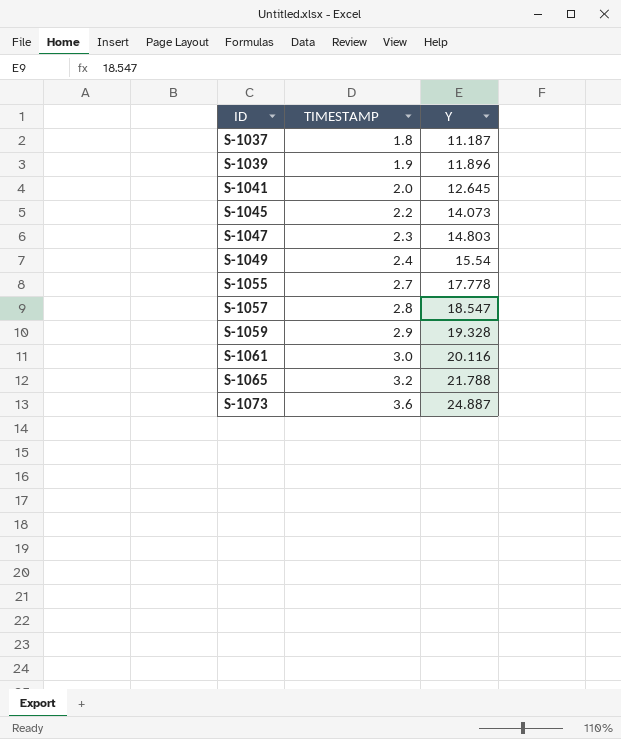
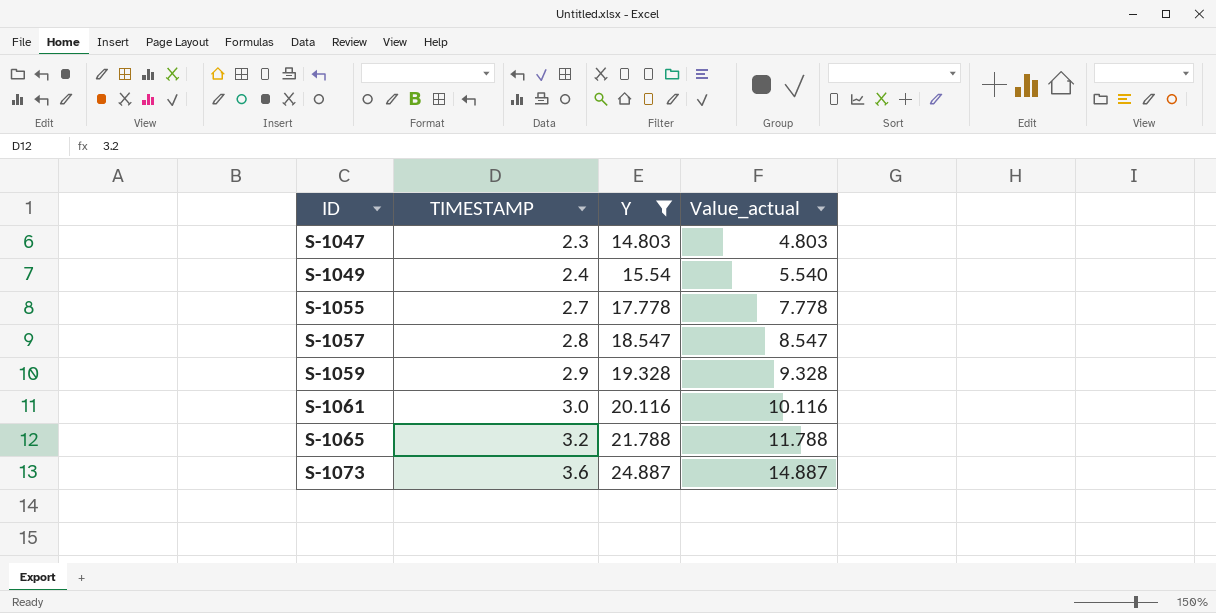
filter: none -> Y >= 14.803
column Value_actual | formula: none -> [Y] - 10

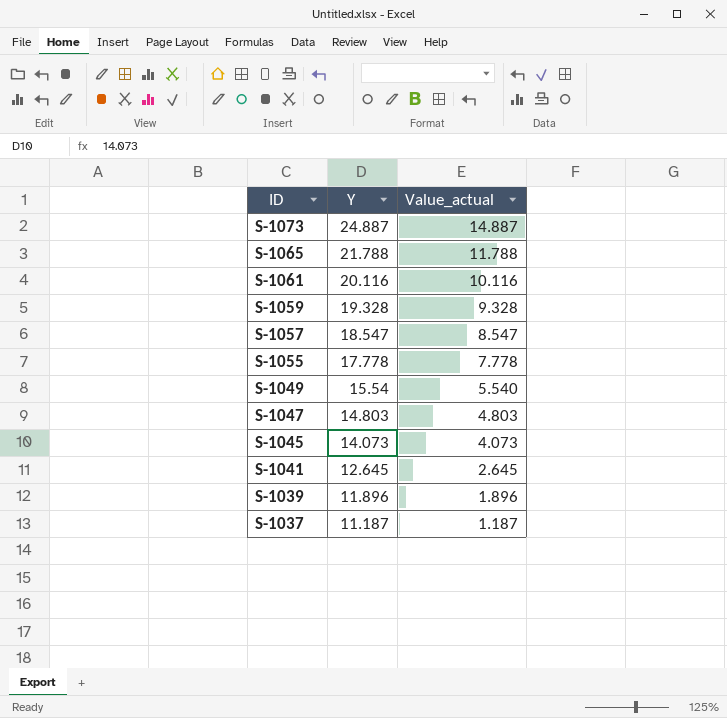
filter: Y >= 14.803 -> none
row order: ID ascending -> ID descending
column TIMESTAMP | position: 2 -> none

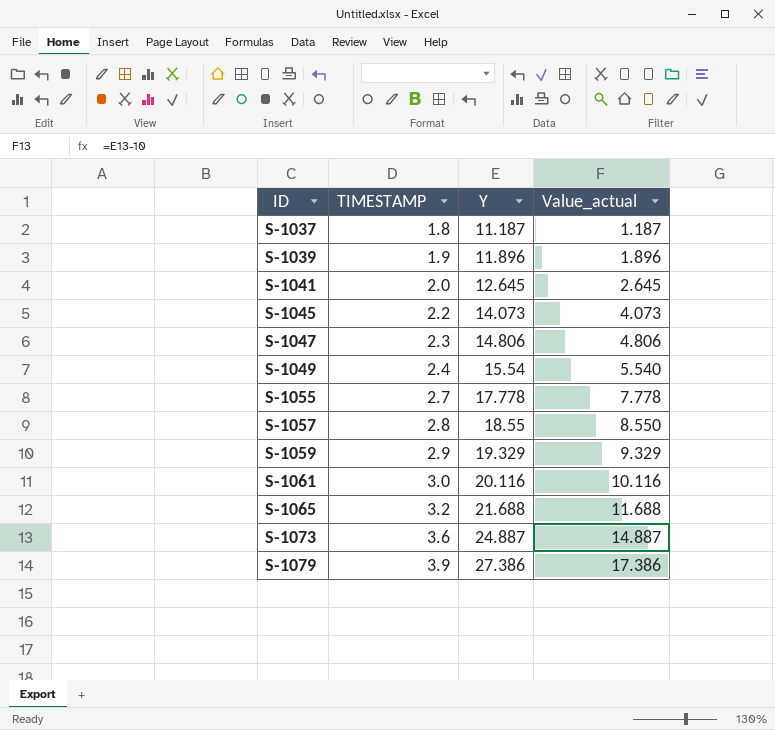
row order: ID descending -> ID ascending
column TIMESTAMP | position: none -> 2
S-1047 | Y: 14.803 -> 14.806
S-1047 | Value_actual: 4.803 -> 4.806
S-1057 | Y: 18.547 -> 18.55
S-1057 | Value_actual: 8.547 -> 8.550
S-1059 | Y: 19.328 -> 19.329
S-1059 | Value_actual: 9.328 -> 9.329
S-1065 | Y: 21.788 -> 21.688
S-1065 | Value_actual: 11.788 -> 11.688
row S-1079: none -> 3.9 | 27.386 | 17.386

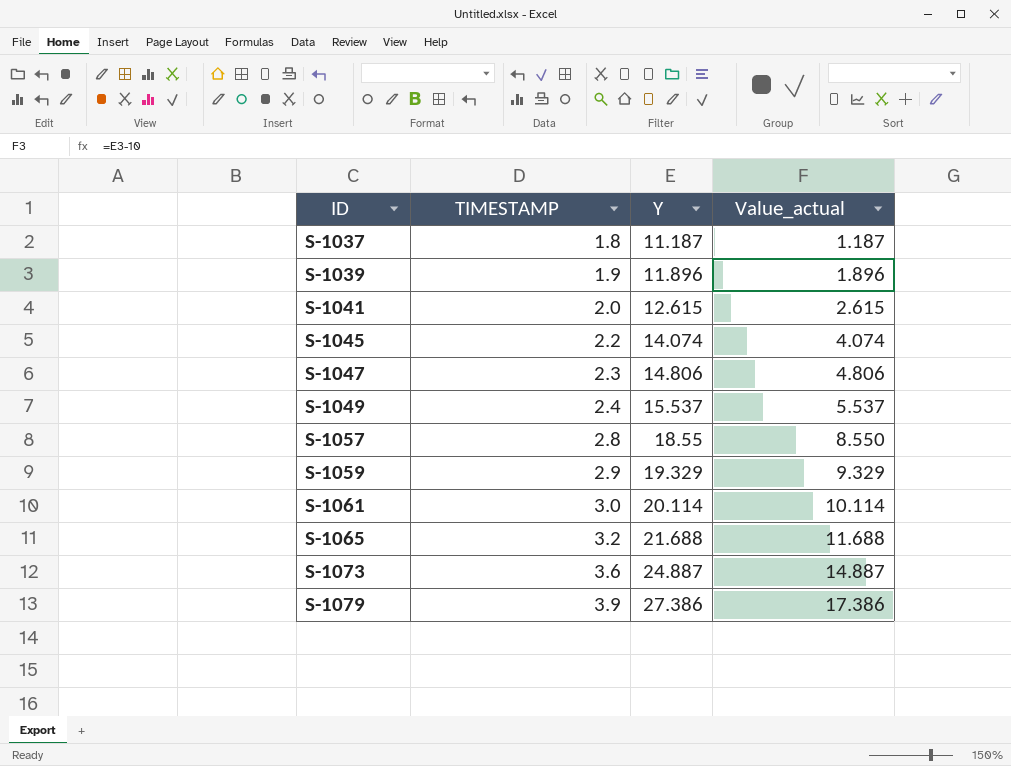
row S-1055: 2.7 | 17.778 | 7.778 -> none
S-1041 | Y: 12.645 -> 12.615
S-1041 | Value_actual: 2.645 -> 2.615
S-1045 | Y: 14.073 -> 14.074
S-1045 | Value_actual: 4.073 -> 4.074
S-1049 | Y: 15.54 -> 15.537
S-1049 | Value_actual: 5.540 -> 5.537
S-1061 | Y: 20.116 -> 20.114
S-1061 | Value_actual: 10.116 -> 10.114

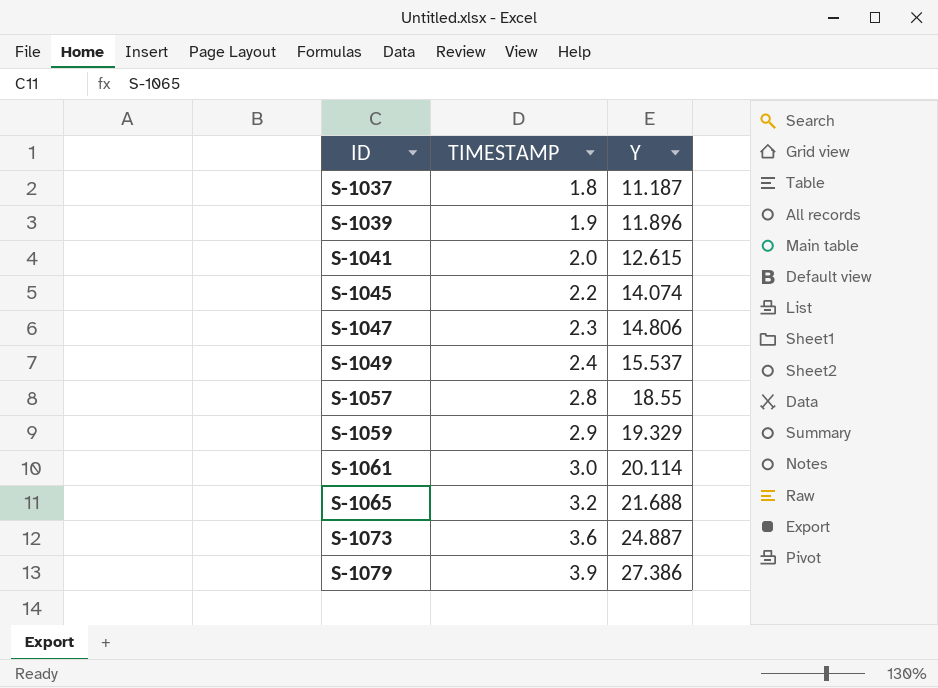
column Value_actual | formula: [Y] - 10 -> none

